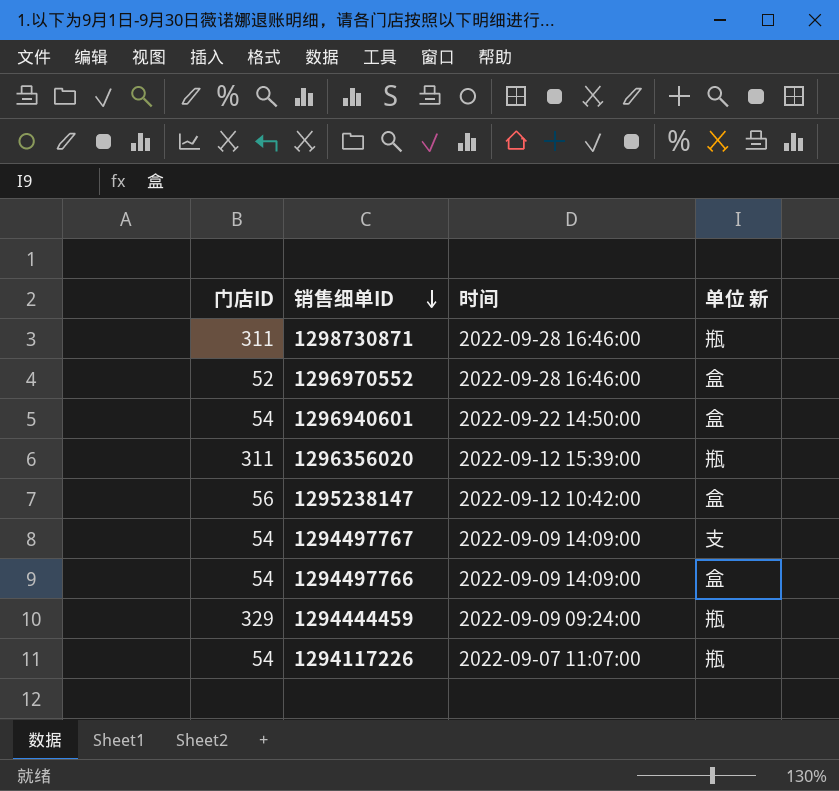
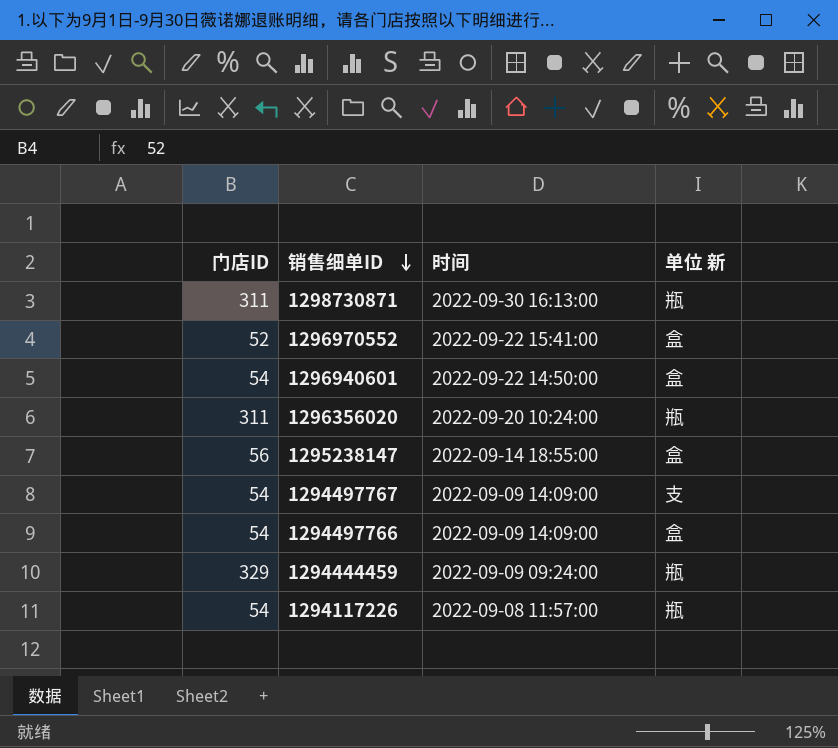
1298730871 | 时间: 2022-09-28 16:46:00 -> 2022-09-30 16:13:00
1296970552 | 时间: 2022-09-28 16:46:00 -> 2022-09-22 15:41:00
1296356020 | 时间: 2022-09-12 15:39:00 -> 2022-09-20 10:24:00
1295238147 | 时间: 2022-09-12 10:42:00 -> 2022-09-14 18:55:00
1294117226 | 时间: 2022-09-07 11:07:00 -> 2022-09-08 11:57:00

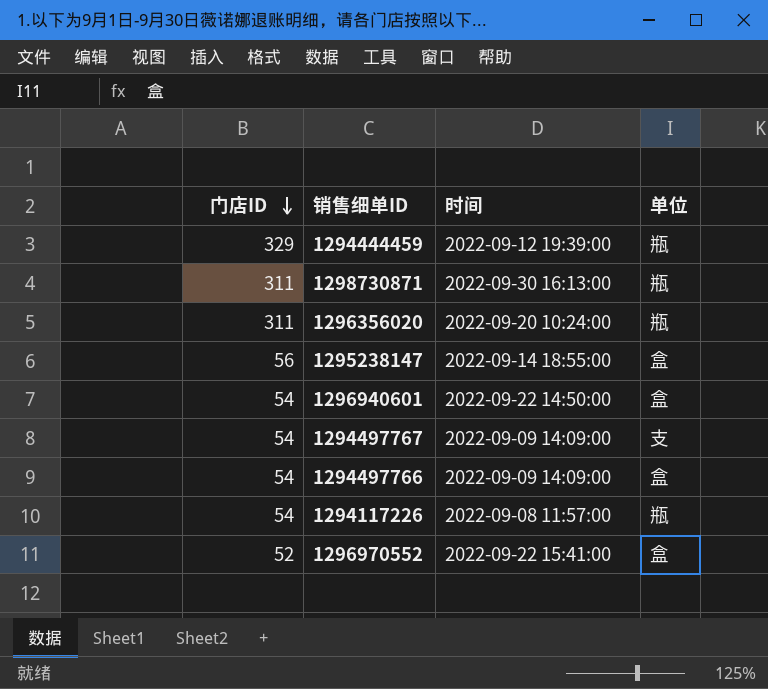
row order: 销售细单ID descending -> 门店ID descending
column name: 单位 新 -> 单位
1294444459 | 时间: 2022-09-09 09:24:00 -> 2022-09-12 19:39:00

